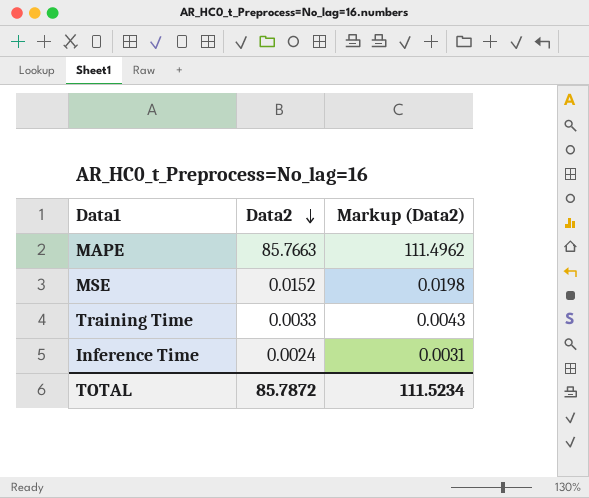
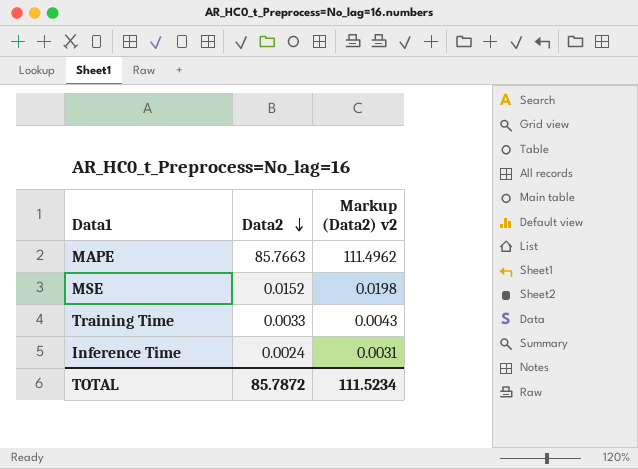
column name: Markup (Data2) -> Markup (Data2) v2

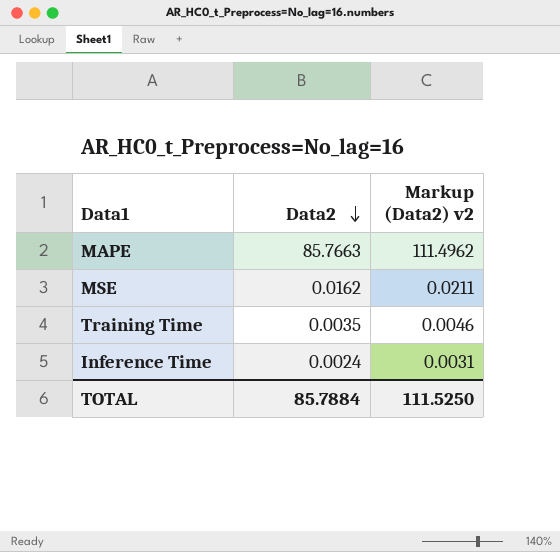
MSE | Data2: 0.0152 -> 0.0162
MSE | Markup (Data2) v2: 0.0198 -> 0.0211
Training Time | Data2: 0.0033 -> 0.0035
Training Time | Markup (Data2) v2: 0.0043 -> 0.0046
TOTAL | Data2: 85.7872 -> 85.7884
TOTAL | Markup (Data2) v2: 111.5234 -> 111.5250

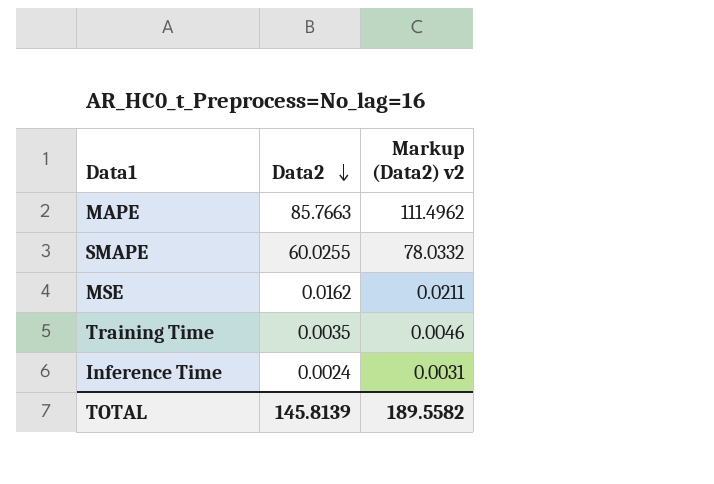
row SMAPE: none -> 60.0255 | 78.0332
TOTAL | Data2: 85.7884 -> 145.8139
TOTAL | Markup (Data2) v2: 111.5250 -> 189.5582

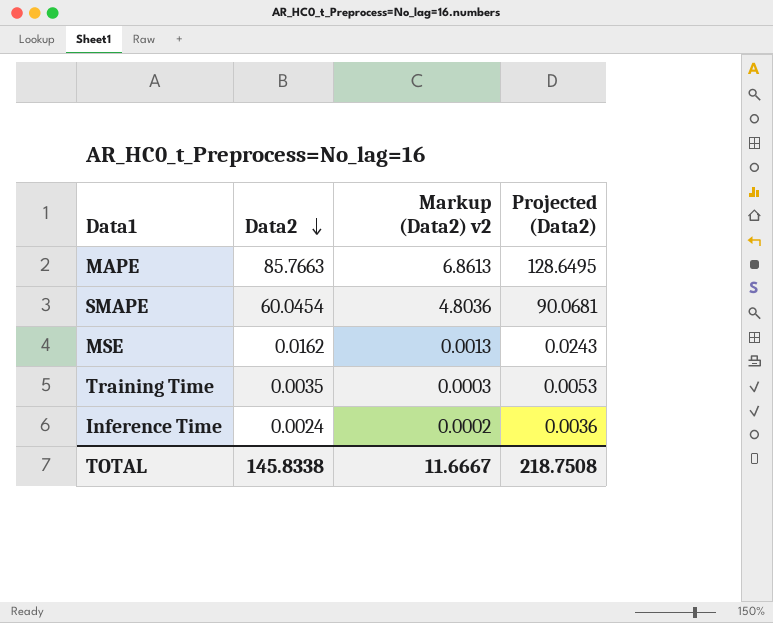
column Markup (Data2) v2 | formula: [Data2] * 1.3 -> [Data2] * 0.08
column Projected (Data2) | formula: none -> [Data2] * 1.5
SMAPE | Data2: 60.0255 -> 60.0454
TOTAL | Data2: 145.8139 -> 145.8338
TOTAL | Markup (Data2) v2: 189.5582 -> 11.6667

